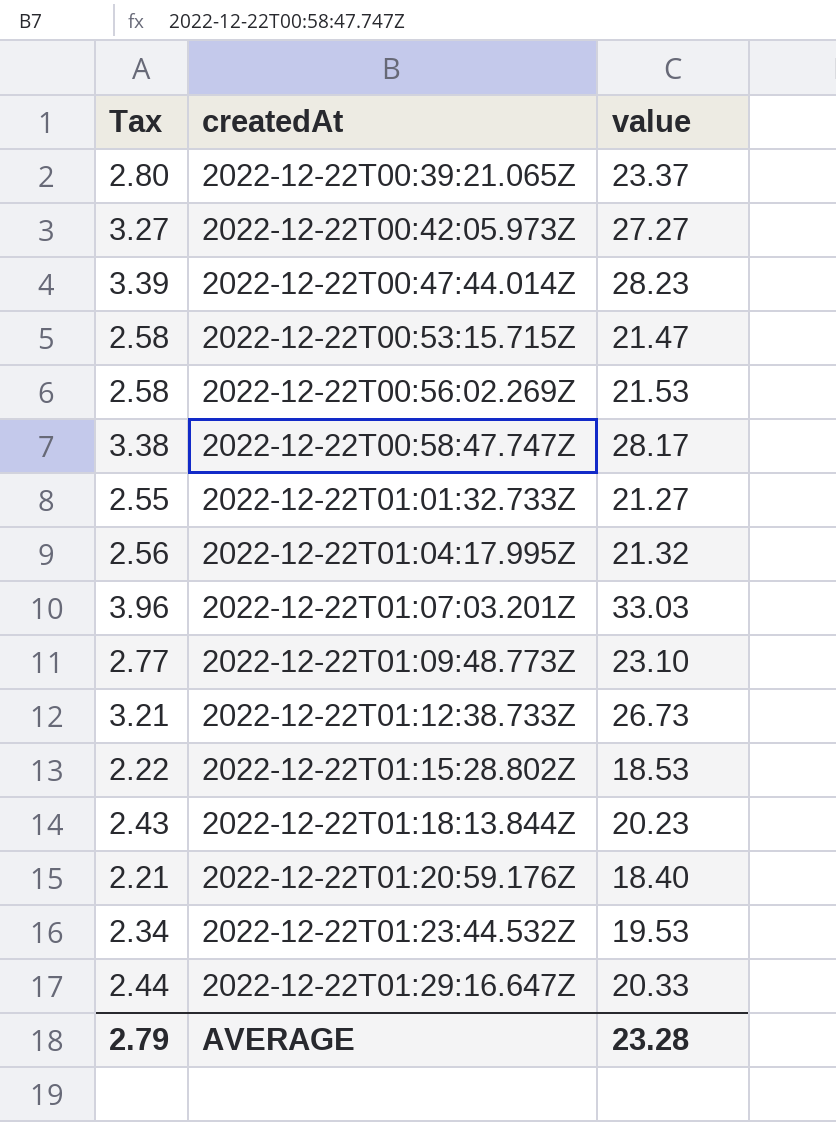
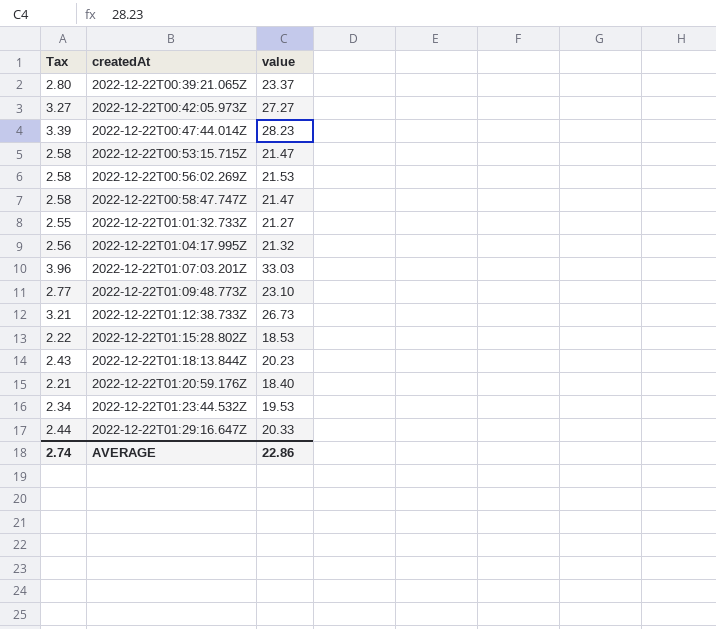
2022-12-22T00:58:47.747Z | Tax: 3.38 -> 2.58
2022-12-22T00:58:47.747Z | value: 28.17 -> 21.47
AVERAGE | Tax: 2.79 -> 2.74
AVERAGE | value: 23.28 -> 22.86

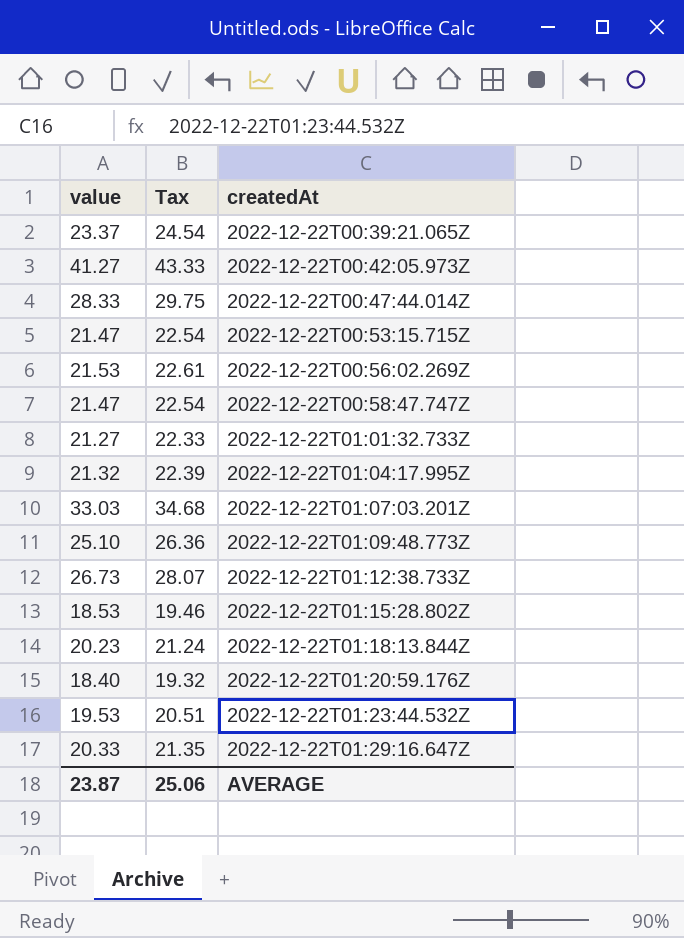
column value | position: 3 -> 1
column Tax | formula: [value] * 0.12 -> [value] * 1.05
2022-12-22T00:42:05.973Z | value: 27.27 -> 41.27
2022-12-22T00:47:44.014Z | value: 28.23 -> 28.33
2022-12-22T01:09:48.773Z | value: 23.10 -> 25.10
AVERAGE | value: 22.86 -> 23.87
AVERAGE | Tax: 2.74 -> 25.06

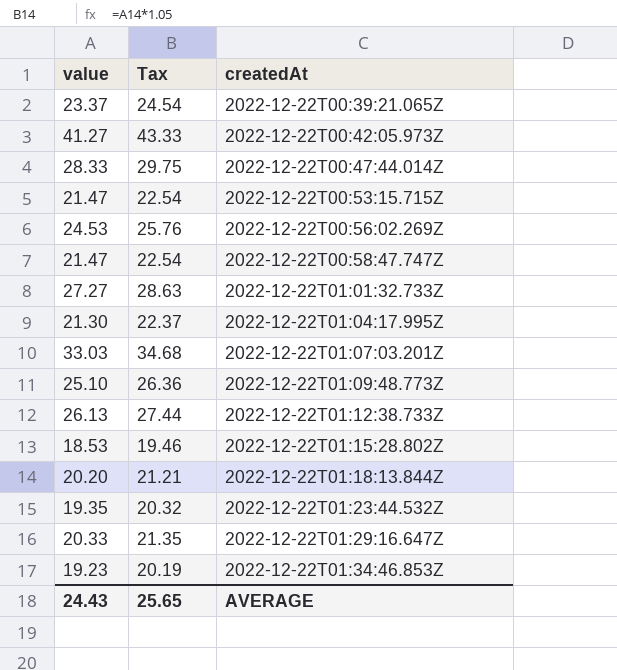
row 2022-12-22T01:20:59.176Z: 18.40 | 19.32 -> none
2022-12-22T00:56:02.269Z | value: 21.53 -> 24.53
2022-12-22T00:56:02.269Z | Tax: 22.61 -> 25.76
2022-12-22T01:01:32.733Z | value: 21.27 -> 27.27
2022-12-22T01:01:32.733Z | Tax: 22.33 -> 28.63
2022-12-22T01:04:17.995Z | value: 21.32 -> 21.30
2022-12-22T01:04:17.995Z | Tax: 22.39 -> 22.37
2022-12-22T01:12:38.733Z | value: 26.73 -> 26.13
2022-12-22T01:12:38.733Z | Tax: 28.07 -> 27.44
2022-12-22T01:18:13.844Z | value: 20.23 -> 20.20
2022-12-22T01:18:13.844Z | Tax: 21.24 -> 21.21
2022-12-22T01:23:44.532Z | value: 19.53 -> 19.35
2022-12-22T01:23:44.532Z | Tax: 20.51 -> 20.32
row 2022-12-22T01:34:46.853Z: none -> 19.23 | 20.19
AVERAGE | value: 23.87 -> 24.43
AVERAGE | Tax: 25.06 -> 25.65

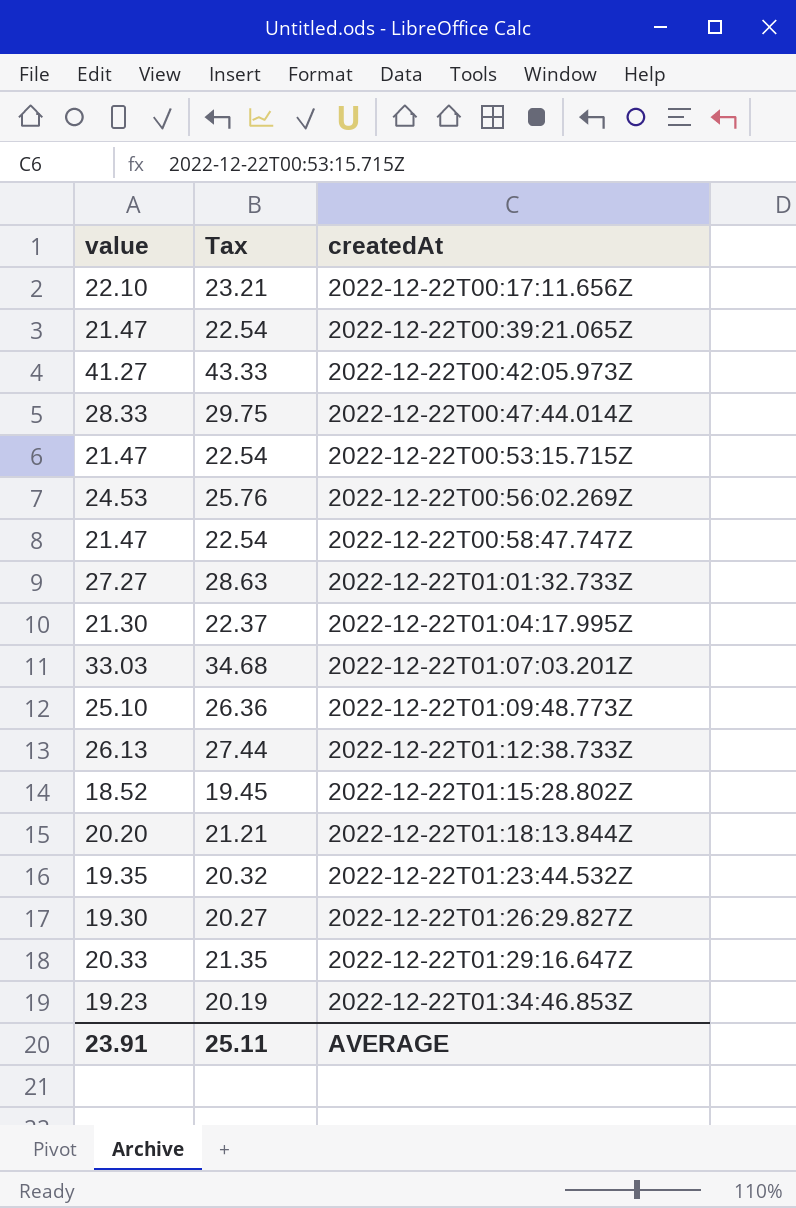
row 2022-12-22T00:17:11.656Z: none -> 22.10 | 23.21
2022-12-22T00:39:21.065Z | value: 23.37 -> 21.47
2022-12-22T00:39:21.065Z | Tax: 24.54 -> 22.54
2022-12-22T01:15:28.802Z | value: 18.53 -> 18.52
2022-12-22T01:15:28.802Z | Tax: 19.46 -> 19.45
row 2022-12-22T01:26:29.827Z: none -> 19.30 | 20.27
AVERAGE | value: 24.43 -> 23.91
AVERAGE | Tax: 25.65 -> 25.11

